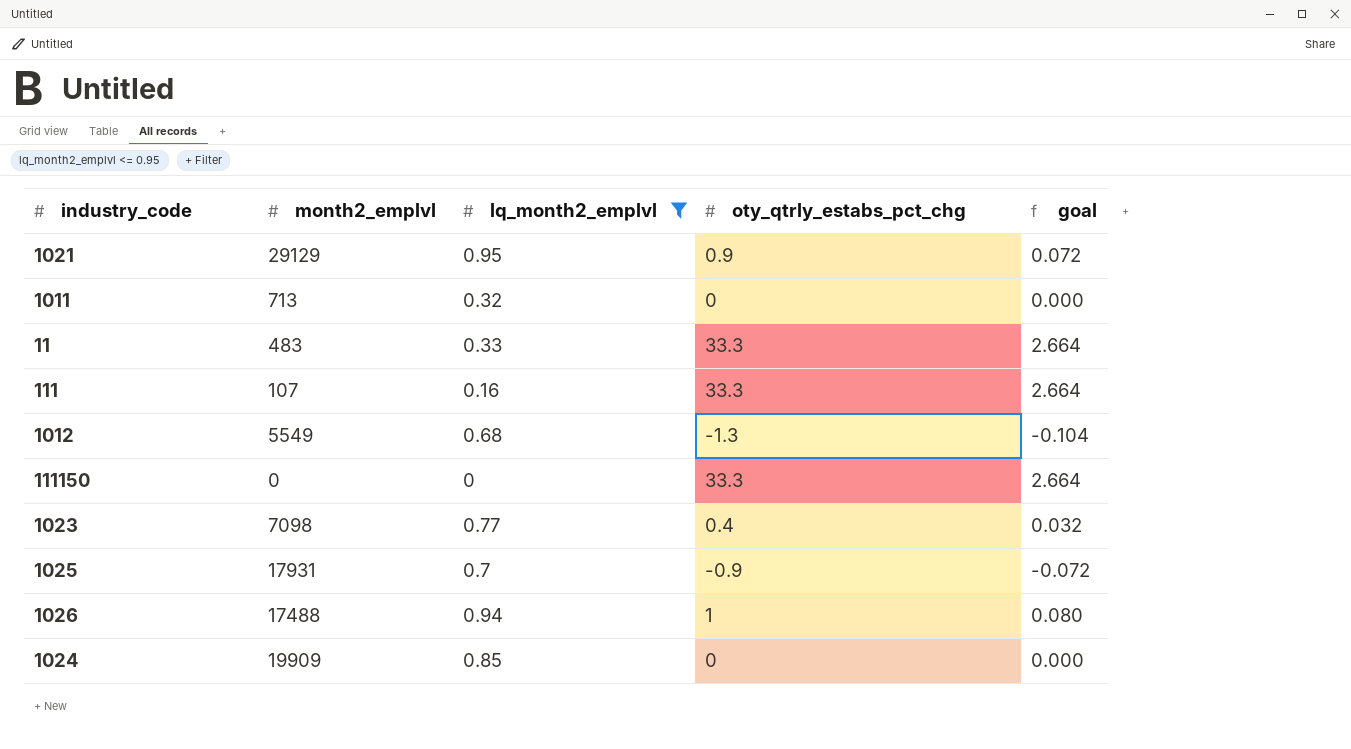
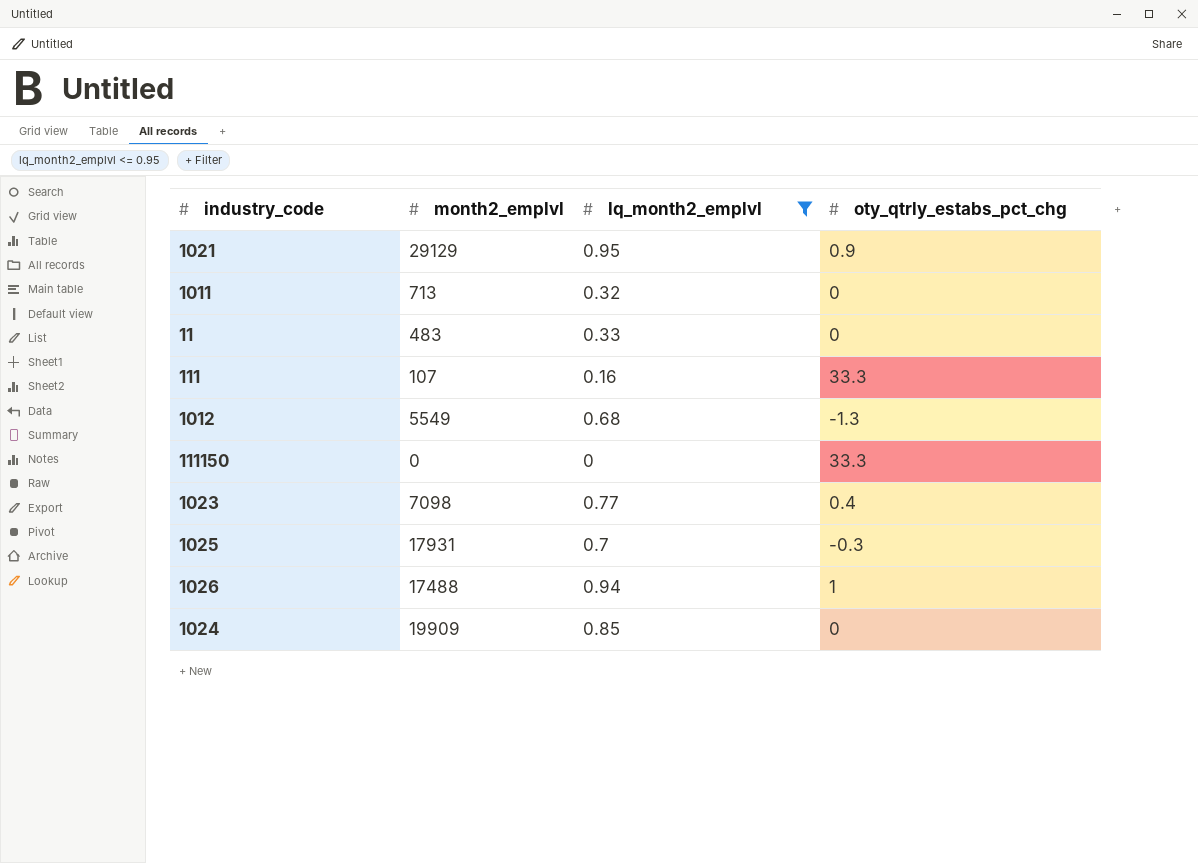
column goal | formula: [oty_qtrly_estabs_pct_chg] * 0.08 -> none
11 | oty_qtrly_estabs_pct_chg: 33.3 -> 0
1025 | oty_qtrly_estabs_pct_chg: -0.9 -> -0.3

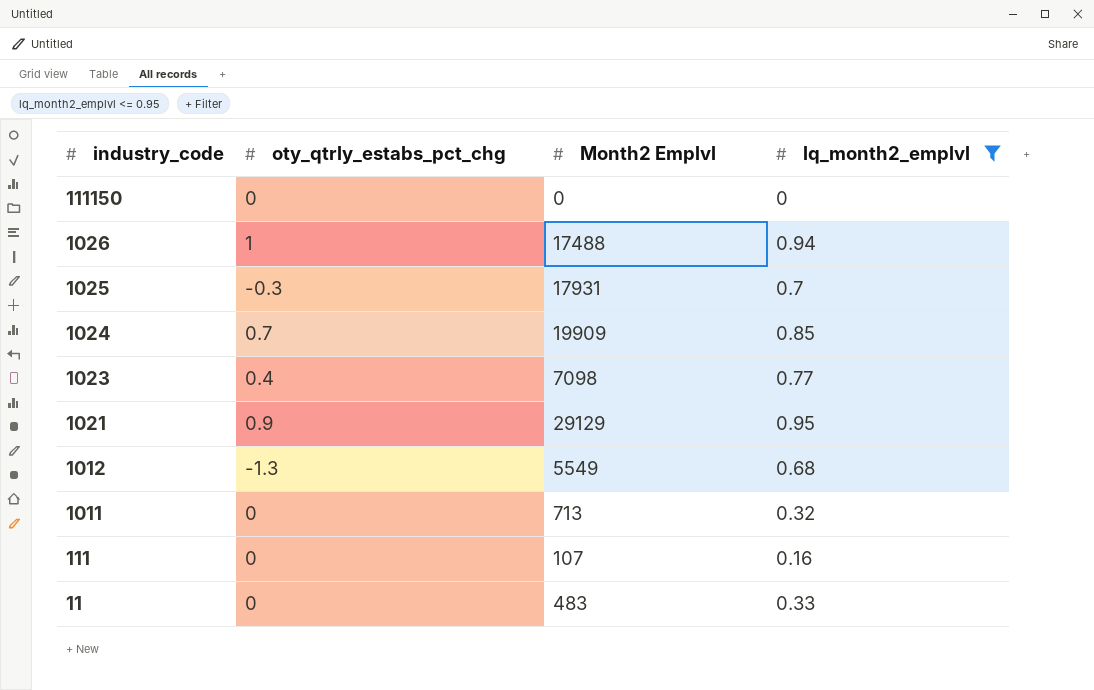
row order: none -> industry_code descending
column oty_qtrly_estabs_pct_chg | position: 4 -> 2
column name: month2_emplvl -> Month2 Emplvl
111150 | oty_qtrly_estabs_pct_chg: 33.3 -> 0
1024 | oty_qtrly_estabs_pct_chg: 0 -> 0.7
111 | oty_qtrly_estabs_pct_chg: 33.3 -> 0

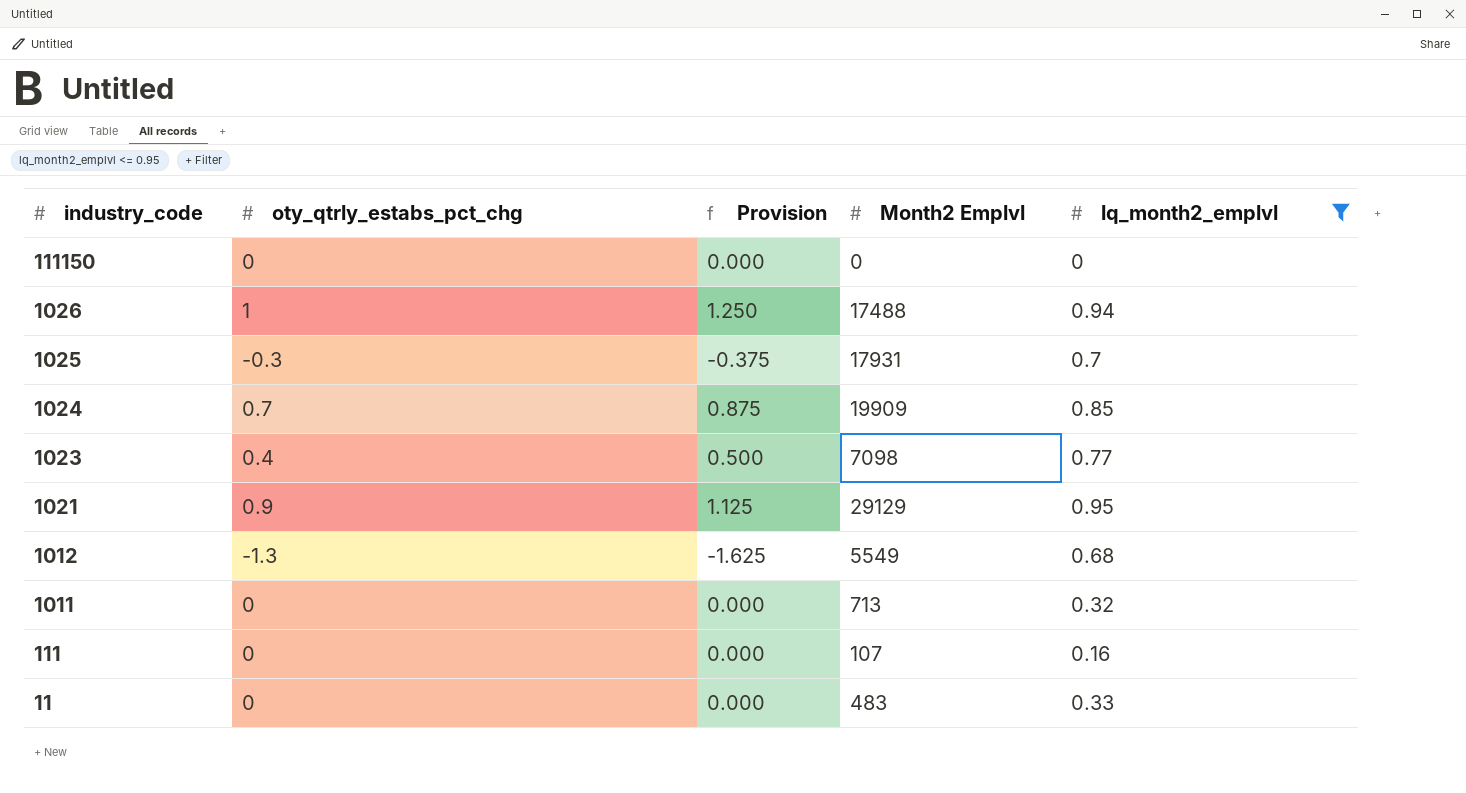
column Provision | formula: none -> [oty_qtrly_estabs_pct_chg] * 1.25

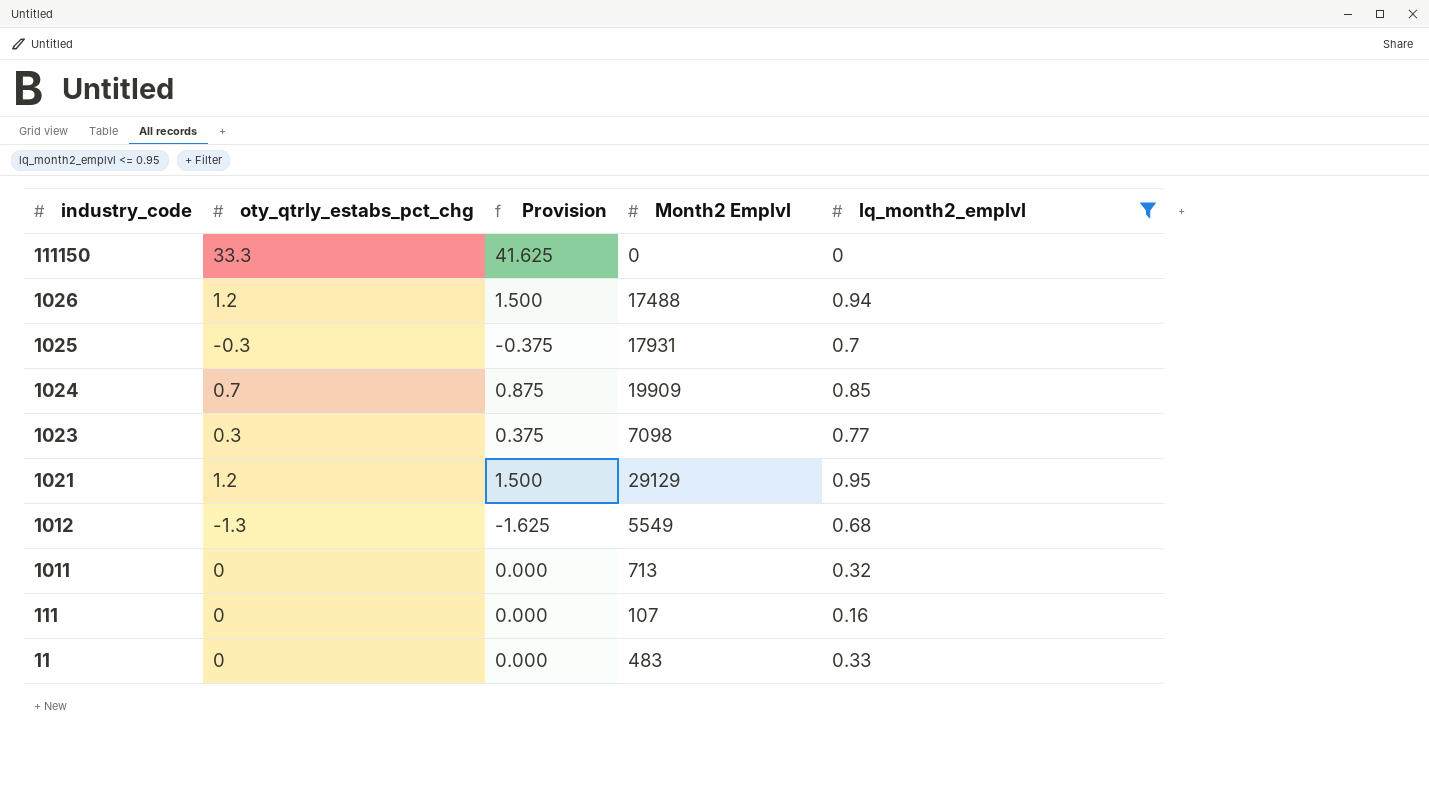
111150 | oty_qtrly_estabs_pct_chg: 0 -> 33.3
111150 | Provision: 0.000 -> 41.625
1026 | oty_qtrly_estabs_pct_chg: 1 -> 1.2
1026 | Provision: 1.250 -> 1.500
1023 | oty_qtrly_estabs_pct_chg: 0.4 -> 0.3
1023 | Provision: 0.500 -> 0.375
1021 | oty_qtrly_estabs_pct_chg: 0.9 -> 1.2
1021 | Provision: 1.125 -> 1.500

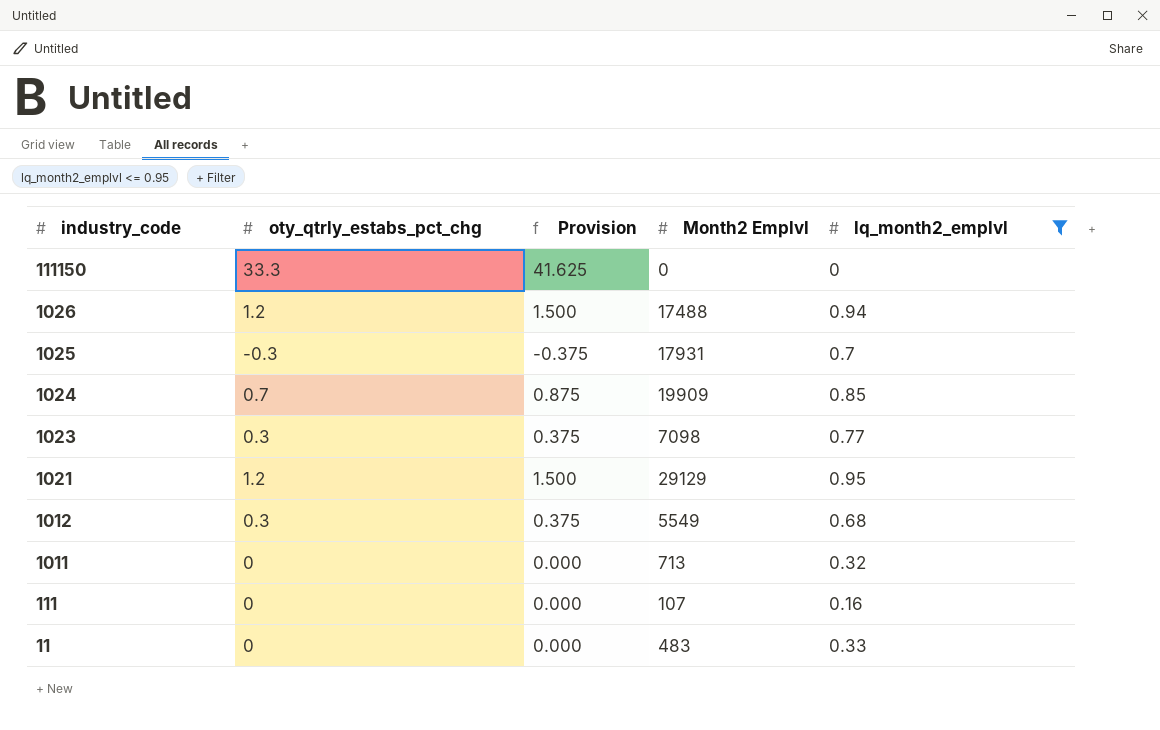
1012 | oty_qtrly_estabs_pct_chg: -1.3 -> 0.3
1012 | Provision: -1.625 -> 0.375

